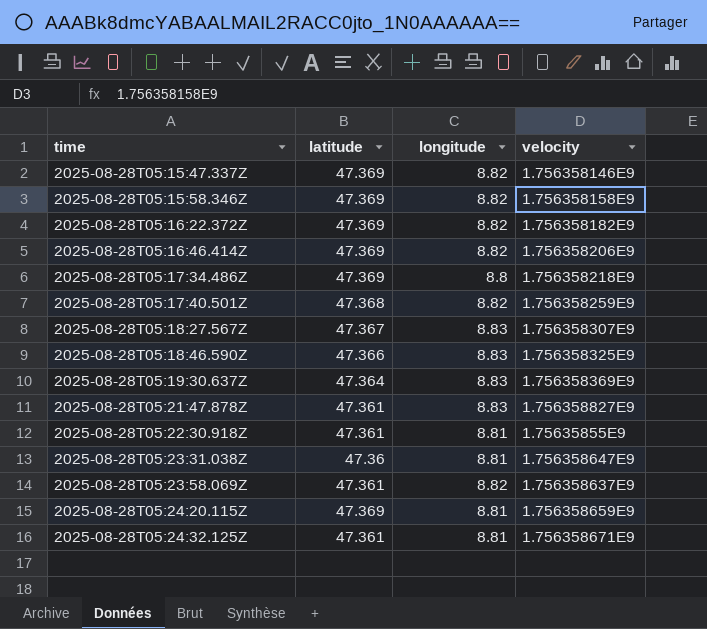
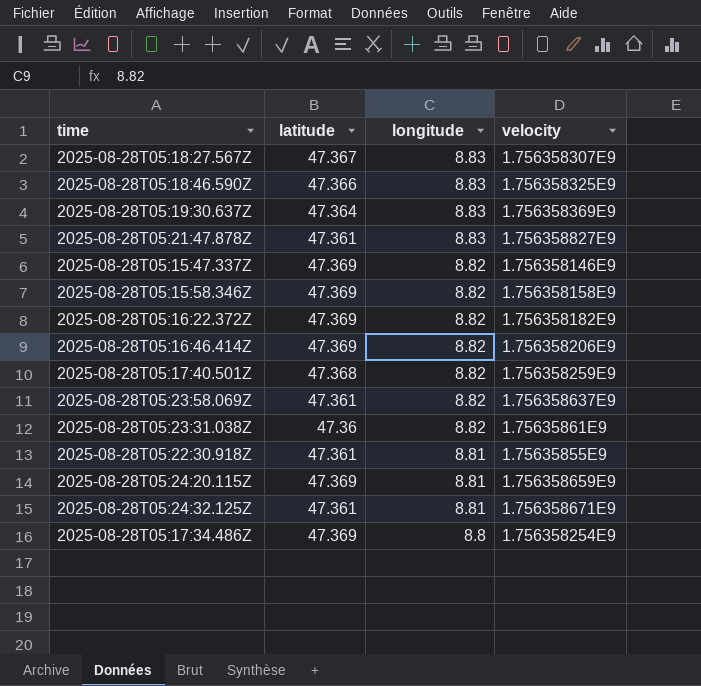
row order: time ascending -> longitude descending
2025-08-28T05:23:31.038Z | longitude: 8.81 -> 8.82
2025-08-28T05:23:31.038Z | velocity: 1.756358647E9 -> 1.75635861E9
2025-08-28T05:17:34.486Z | velocity: 1.756358218E9 -> 1.756358254E9

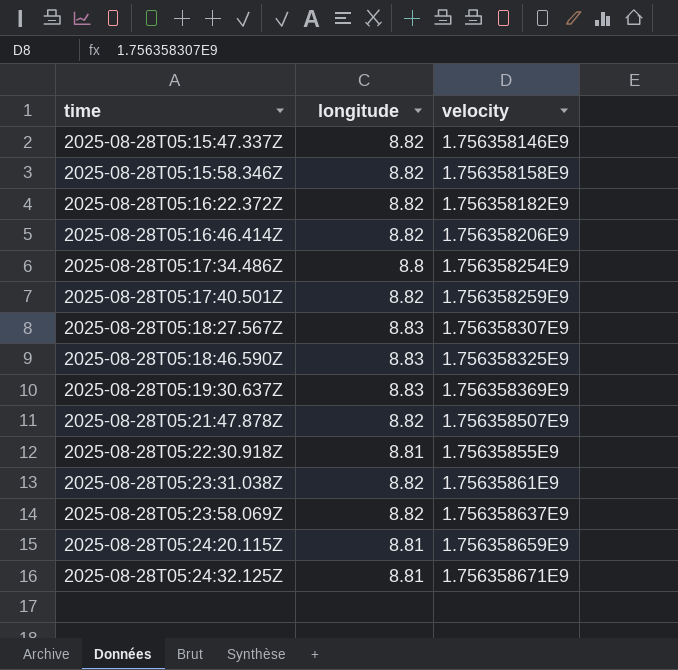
row order: longitude descending -> time ascending
column latitude | position: 2 -> none
2025-08-28T05:21:47.878Z | longitude: 8.83 -> 8.82
2025-08-28T05:21:47.878Z | velocity: 1.756358827E9 -> 1.756358507E9

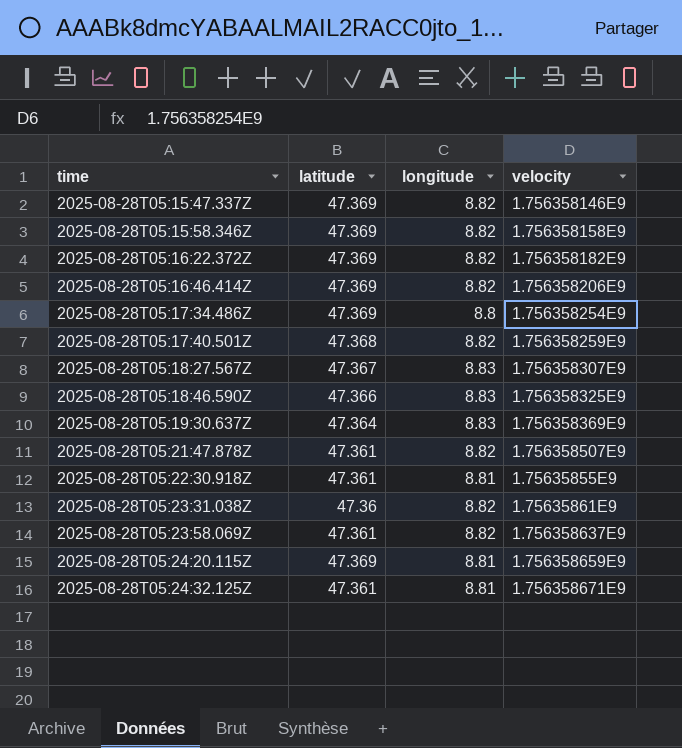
column latitude | position: none -> 2

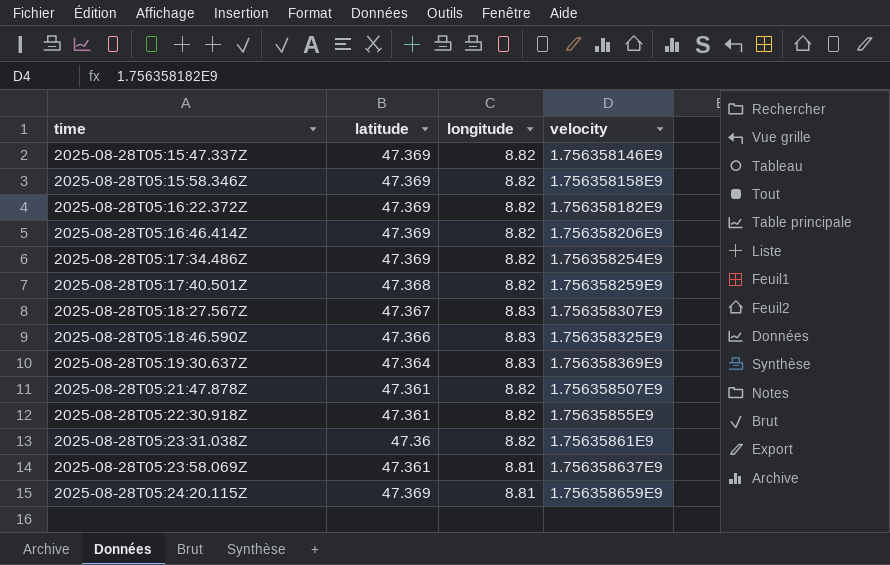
row 2025-08-28T05:24:32.125Z: 47.361 | 8.81 | 1.756358671E9 -> none
2025-08-28T05:17:34.486Z | longitude: 8.8 -> 8.82
2025-08-28T05:22:30.918Z | longitude: 8.81 -> 8.82
2025-08-28T05:23:58.069Z | longitude: 8.82 -> 8.81

